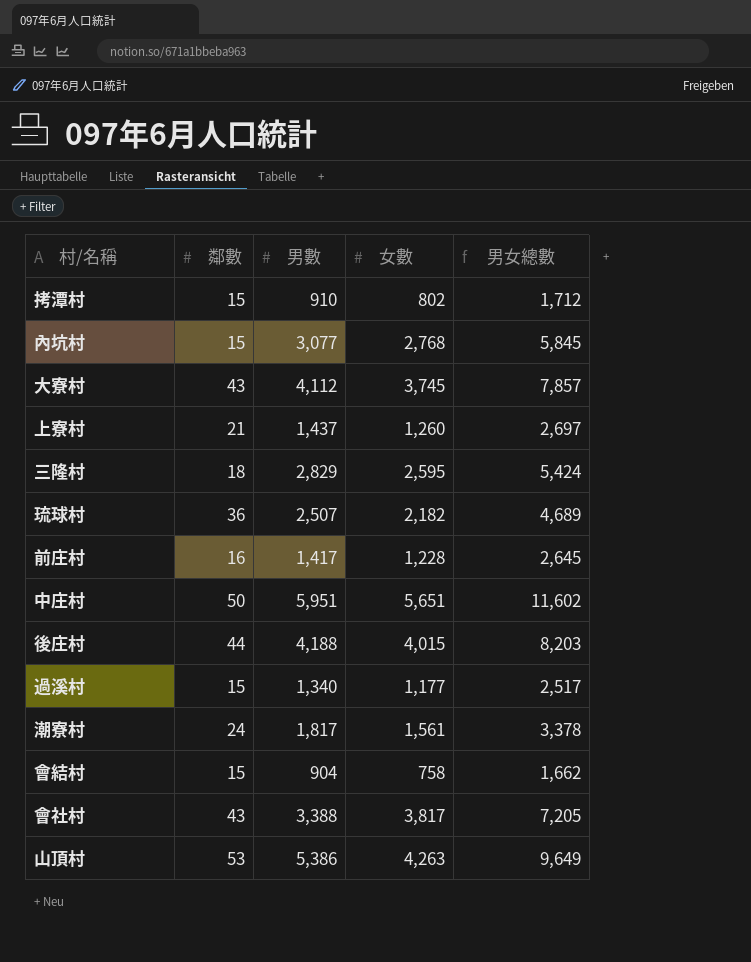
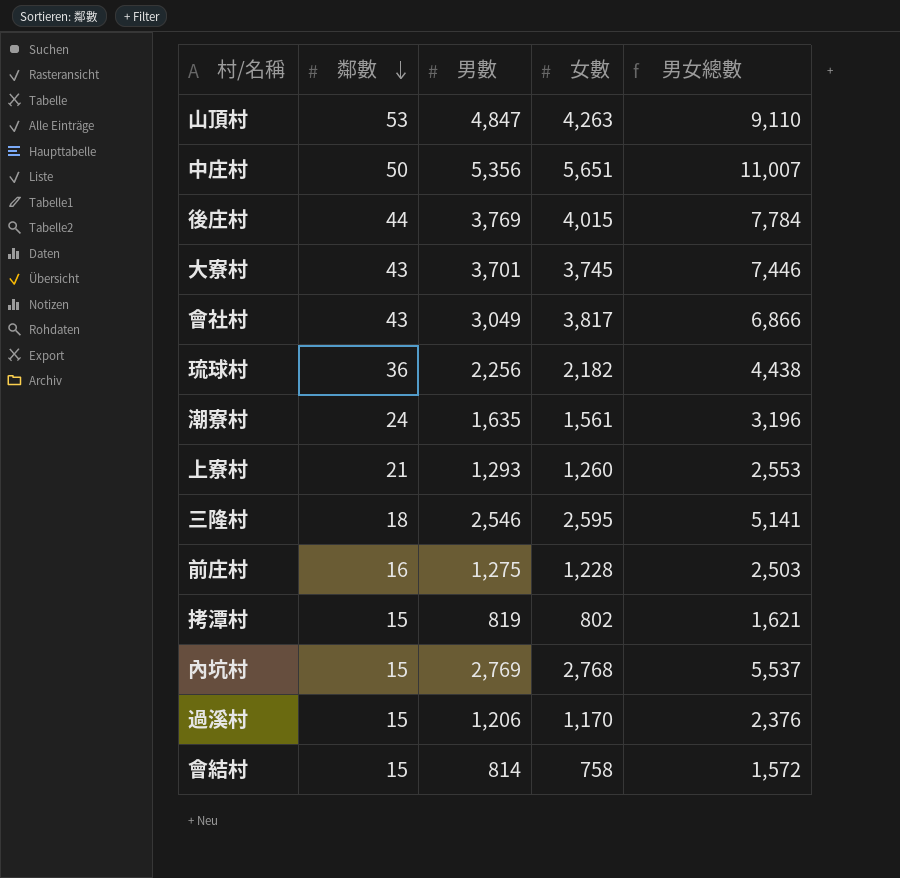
row order: none -> 鄰數 descending
山頂村 | 男數: 5,386 -> 4,847
山頂村 | 男女總數: 9,649 -> 9,110
中庄村 | 男數: 5,951 -> 5,356
中庄村 | 男女總數: 11,602 -> 11,007
後庄村 | 男數: 4,188 -> 3,769
後庄村 | 男女總數: 8,203 -> 7,784
大寮村 | 男數: 4,112 -> 3,701
大寮村 | 男女總數: 7,857 -> 7,446
會社村 | 男數: 3,388 -> 3,049
會社村 | 男女總數: 7,205 -> 6,866
琉球村 | 男數: 2,507 -> 2,256
琉球村 | 男女總數: 4,689 -> 4,438
潮寮村 | 男數: 1,817 -> 1,635
潮寮村 | 男女總數: 3,378 -> 3,196
上寮村 | 男數: 1,437 -> 1,293
上寮村 | 男女總數: 2,697 -> 2,553
三隆村 | 男數: 2,829 -> 2,546
三隆村 | 男女總數: 5,424 -> 5,141
前庄村 | 男數: 1,417 -> 1,275
前庄村 | 男女總數: 2,645 -> 2,503
拷潭村 | 男數: 910 -> 819
拷潭村 | 男女總數: 1,712 -> 1,621
內坑村 | 男數: 3,077 -> 2,769
內坑村 | 男女總數: 5,845 -> 5,537
過溪村 | 男數: 1,340 -> 1,206
過溪村 | 女數: 1,177 -> 1,170
過溪村 | 男女總數: 2,517 -> 2,376
會結村 | 男數: 904 -> 814
會結村 | 男女總數: 1,662 -> 1,572

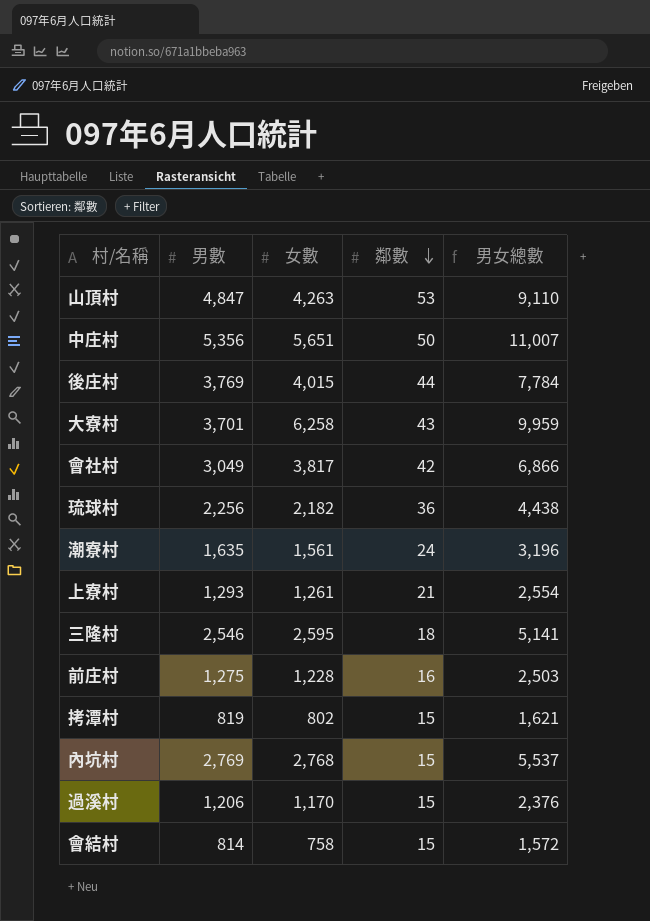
column 鄰數 | position: 2 -> 4
大寮村 | 女數: 3,745 -> 6,258
大寮村 | 男女總數: 7,446 -> 9,959
會社村 | 鄰數: 43 -> 42
上寮村 | 女數: 1,260 -> 1,261
上寮村 | 男女總數: 2,553 -> 2,554

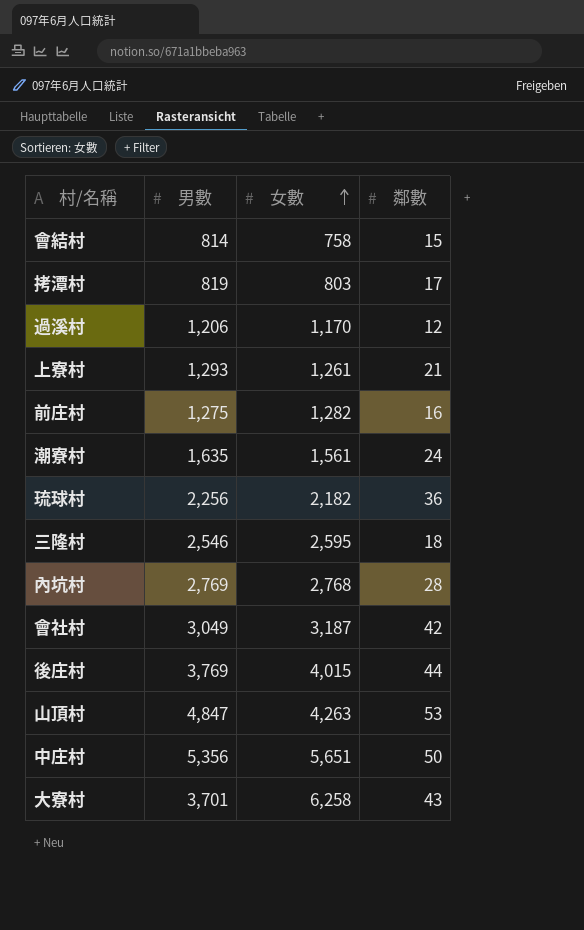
row order: 鄰數 descending -> 女數 ascending
column 男女總數 | formula: [男數] + [女數] -> none
拷潭村 | 女數: 802 -> 803
拷潭村 | 鄰數: 15 -> 17
過溪村 | 鄰數: 15 -> 12
前庄村 | 女數: 1,228 -> 1,282
內坑村 | 鄰數: 15 -> 28
會社村 | 女數: 3,817 -> 3,187

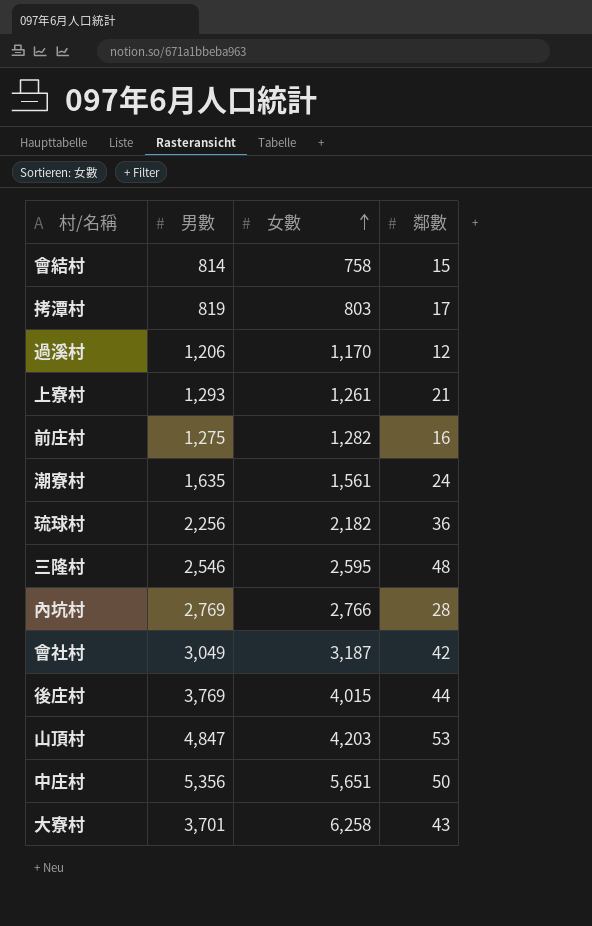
三隆村 | 鄰數: 18 -> 48
內坑村 | 女數: 2,768 -> 2,766
山頂村 | 女數: 4,263 -> 4,203

